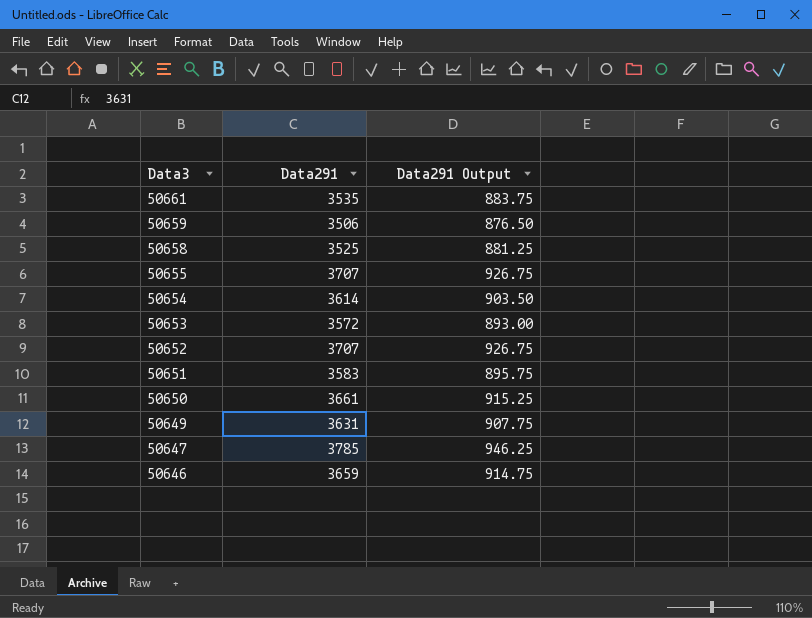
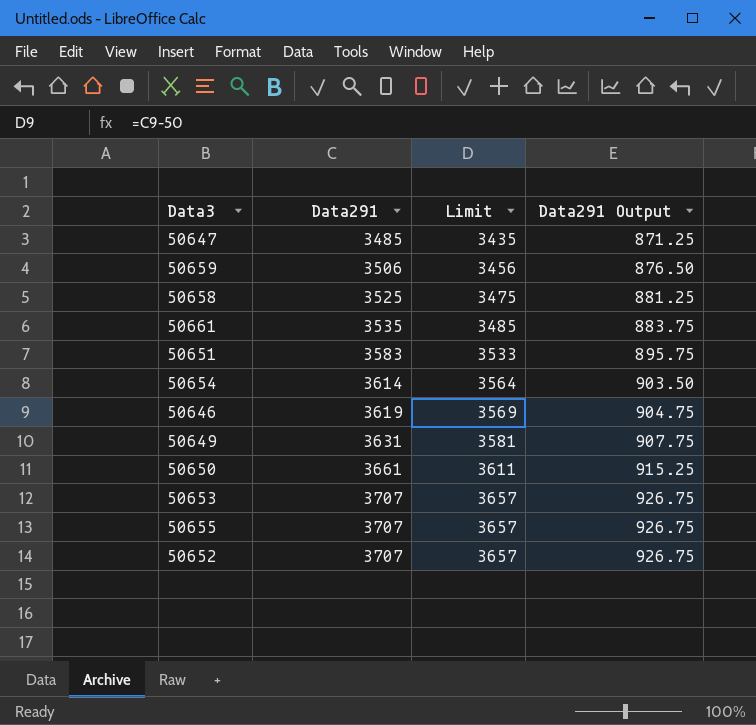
row order: Data3 descending -> Data291 ascending
column Limit | formula: none -> [Data291] - 50
50647 | Data291: 3785 -> 3485
50647 | Data291 Output: 946.25 -> 871.25
50646 | Data291: 3659 -> 3619
50646 | Data291 Output: 914.75 -> 904.75
50653 | Data291: 3572 -> 3707
50653 | Data291 Output: 893.00 -> 926.75

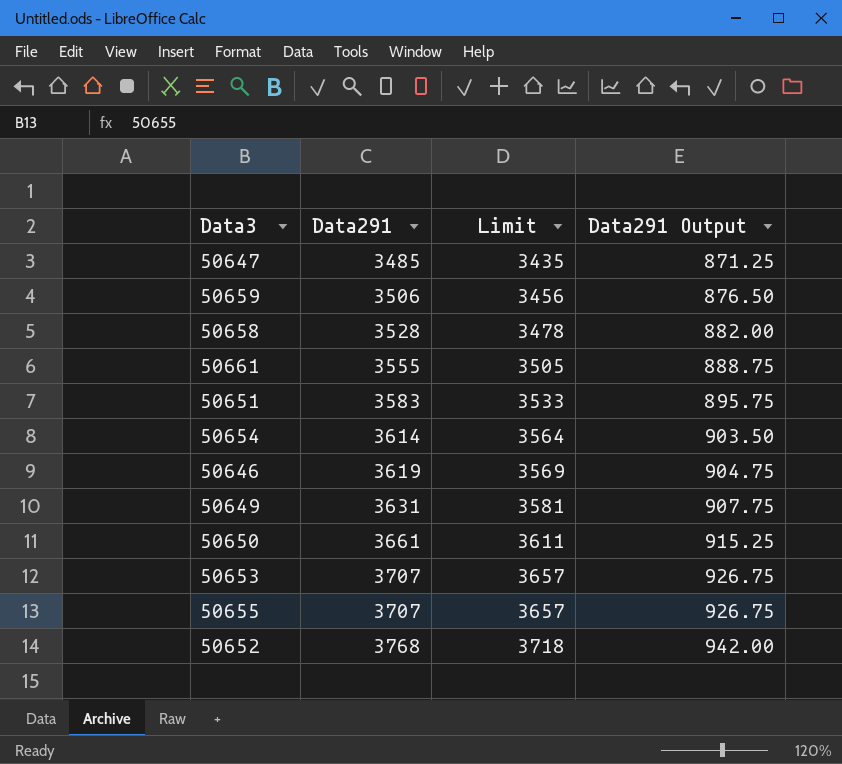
50658 | Data291: 3525 -> 3528
50658 | Limit: 3475 -> 3478
50658 | Data291 Output: 881.25 -> 882.00
50661 | Data291: 3535 -> 3555
50661 | Limit: 3485 -> 3505
50661 | Data291 Output: 883.75 -> 888.75
50652 | Data291: 3707 -> 3768
50652 | Limit: 3657 -> 3718
50652 | Data291 Output: 926.75 -> 942.00

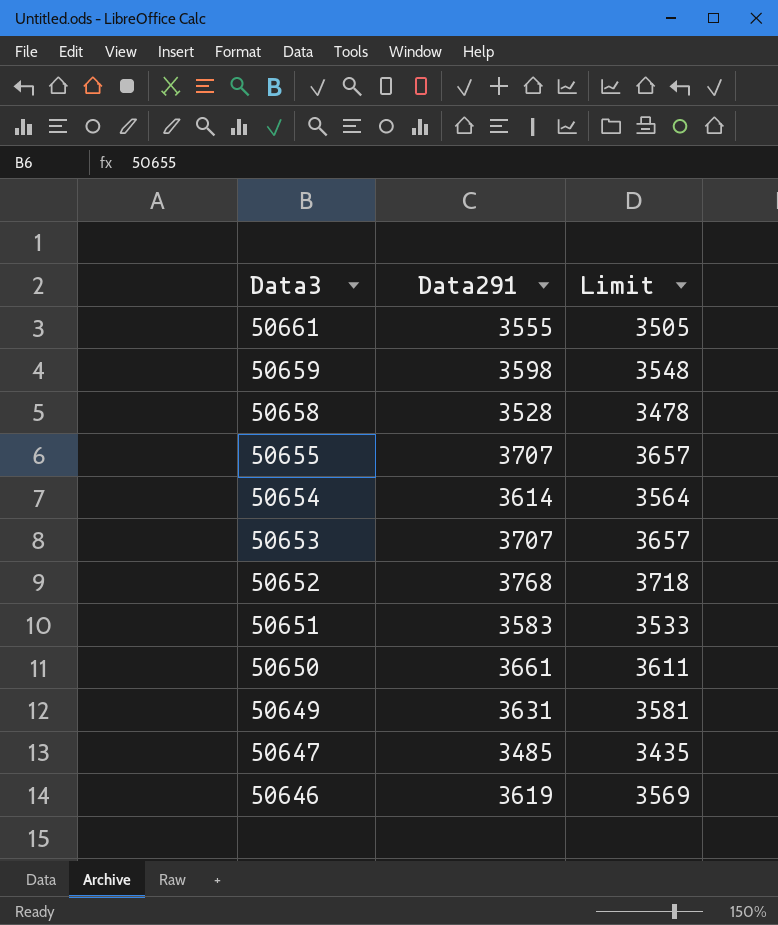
row order: Data291 ascending -> Data3 descending
column Data291 Output | formula: [Data291] * 0.25 -> none
50659 | Data291: 3506 -> 3598
50659 | Limit: 3456 -> 3548

